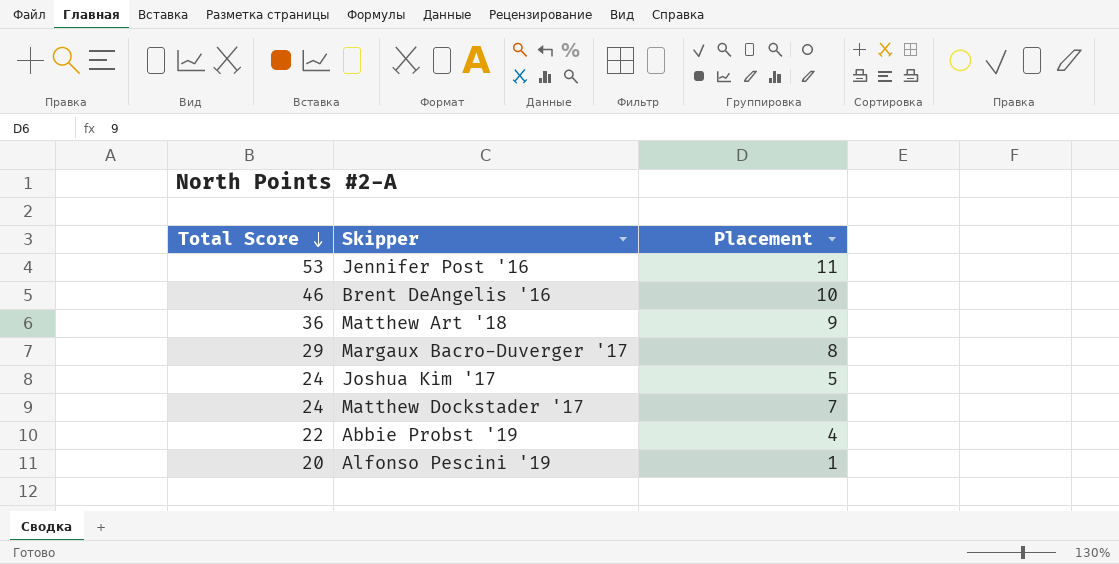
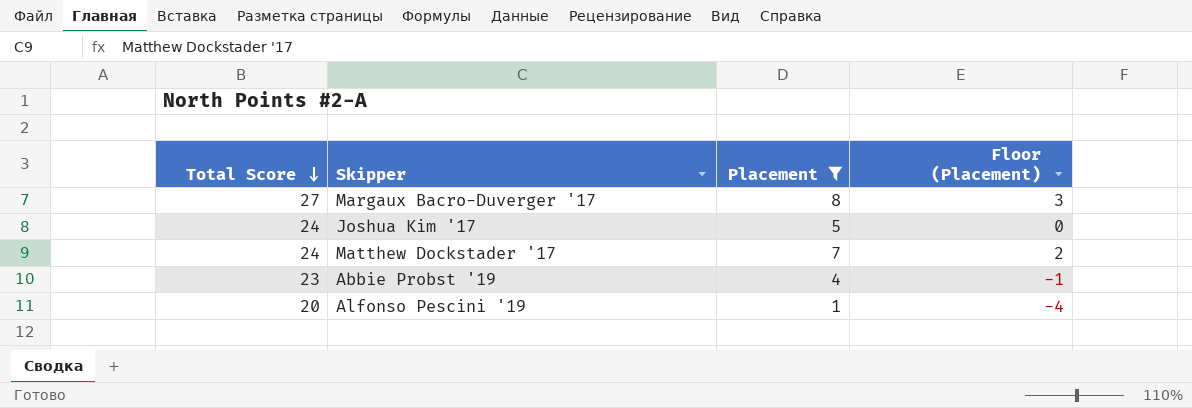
filter: none -> Placement <= 8
column Floor (Placement) | formula: none -> [Placement] - 5
Margaux Bacro-Duverger '17 | Total Score: 29 -> 27
Abbie Probst '19 | Total Score: 22 -> 23

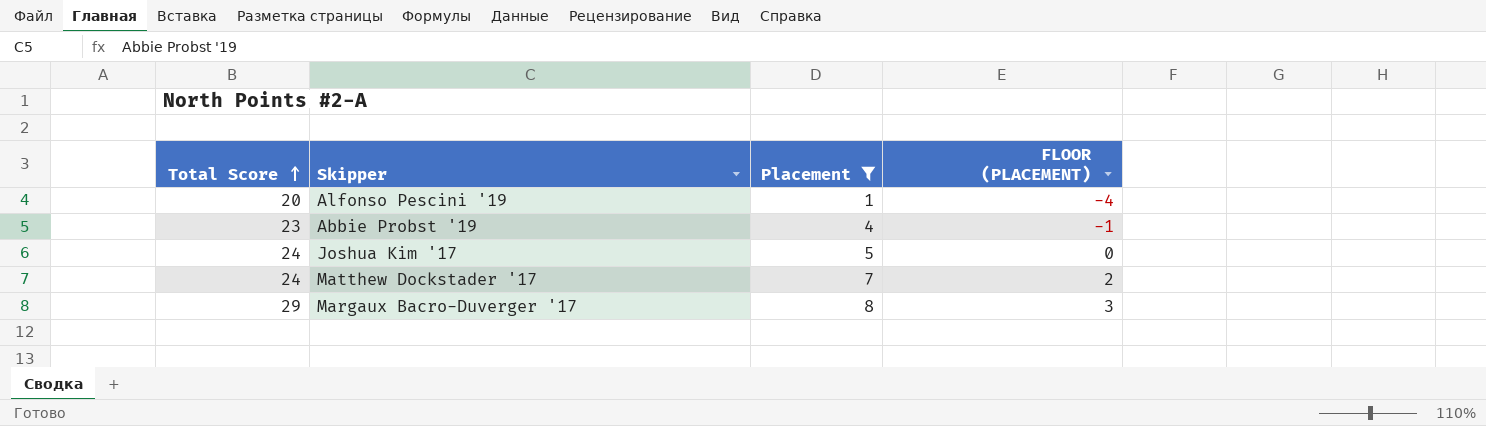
row order: Total Score descending -> Total Score ascending
column name: Floor (Placement) -> FLOOR (PLACEMENT)
Margaux Bacro-Duverger '17 | Total Score: 27 -> 29

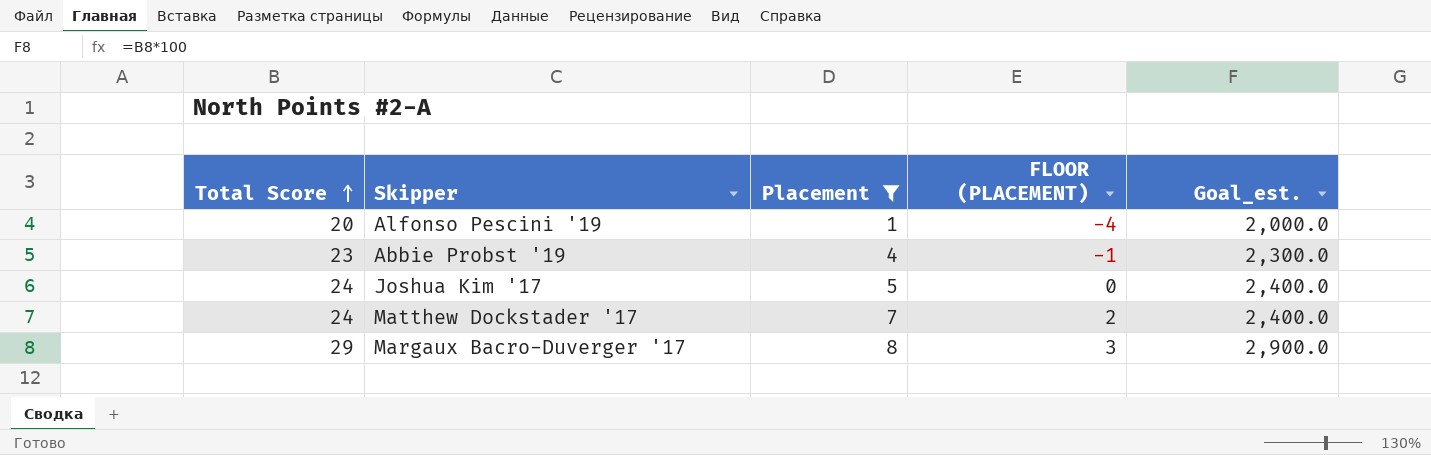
column Goal_est. | formula: none -> [Total Score] * 100

